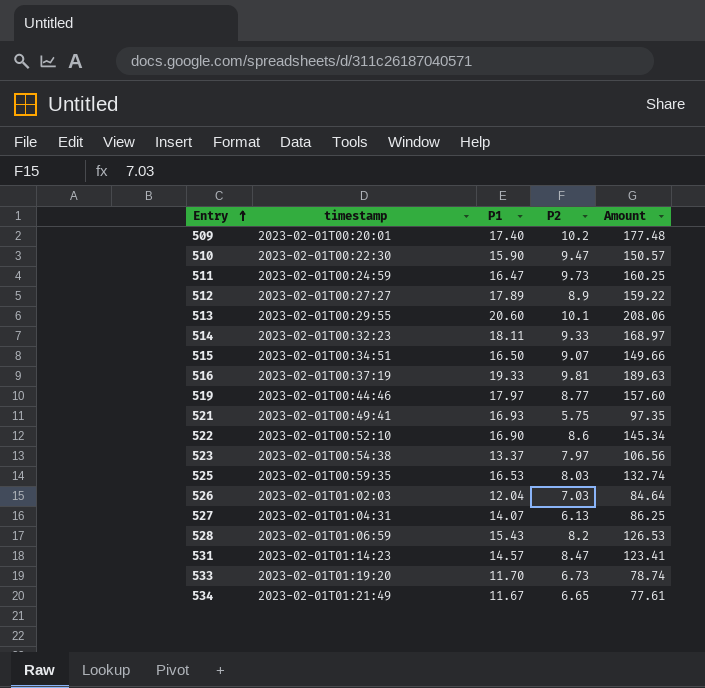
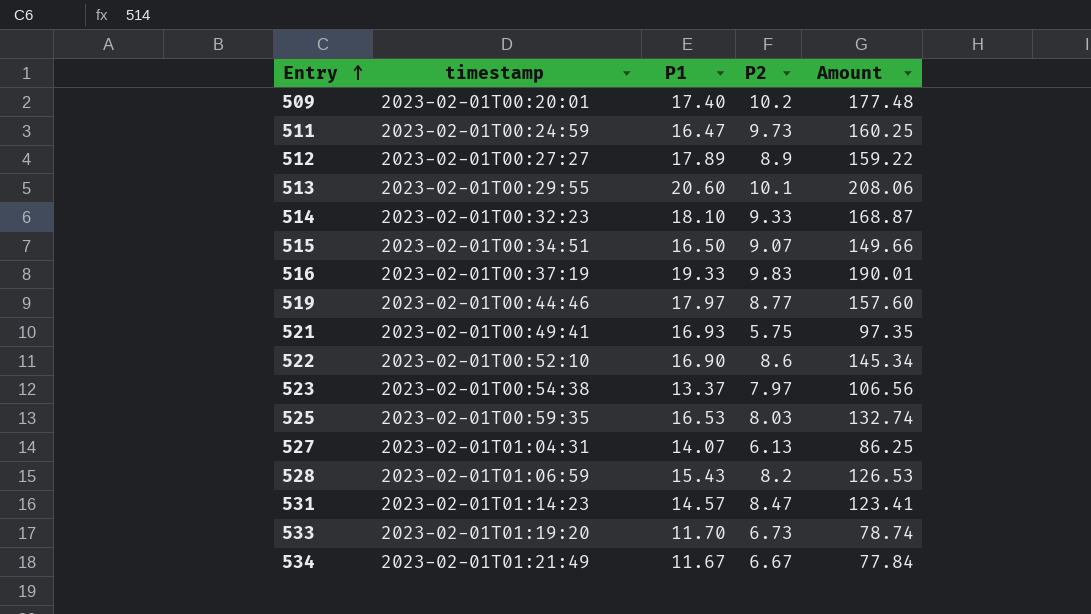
row 510: 2023-02-01T00:22:30 | 15.90 | 9.47 | 150.57 -> none
row 526: 2023-02-01T01:02:03 | 12.04 | 7.03 | 84.64 -> none
514 | P1: 18.11 -> 18.10
514 | Amount: 168.97 -> 168.87
516 | P2: 9.81 -> 9.83
516 | Amount: 189.63 -> 190.01
534 | P2: 6.65 -> 6.67
534 | Amount: 77.61 -> 77.84

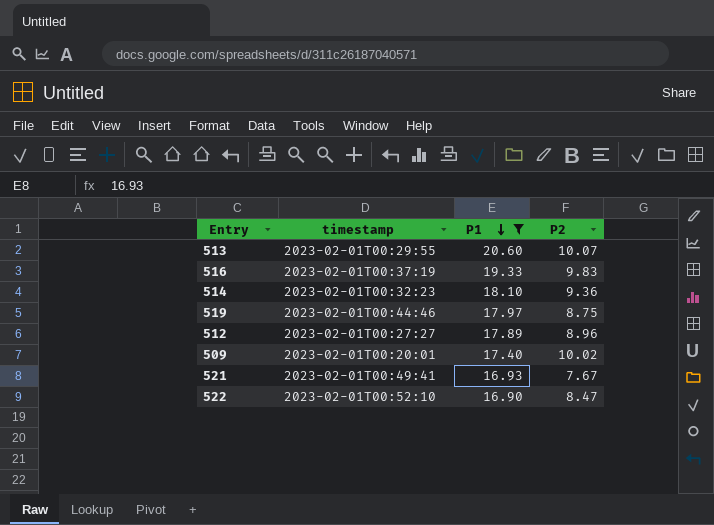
filter: none -> P1 >= 16.90
row order: Entry ascending -> P1 descending
column Amount | formula: [P1] * [P2] -> none
513 | P2: 10.1 -> 10.07
514 | P2: 9.33 -> 9.36
519 | P2: 8.77 -> 8.75
512 | P2: 8.9 -> 8.96
509 | P2: 10.2 -> 10.02
521 | P2: 5.75 -> 7.67
522 | P2: 8.6 -> 8.47

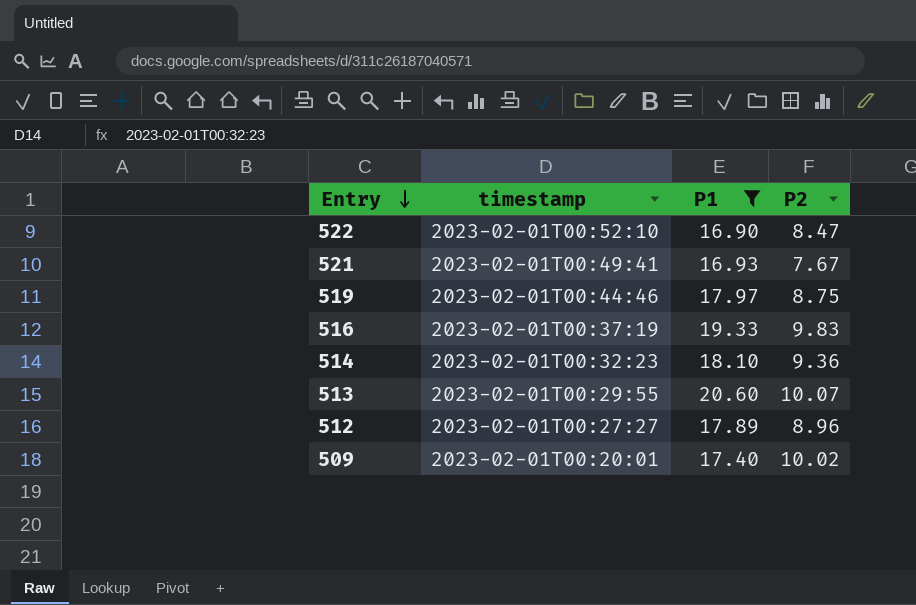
row order: P1 descending -> Entry descending

